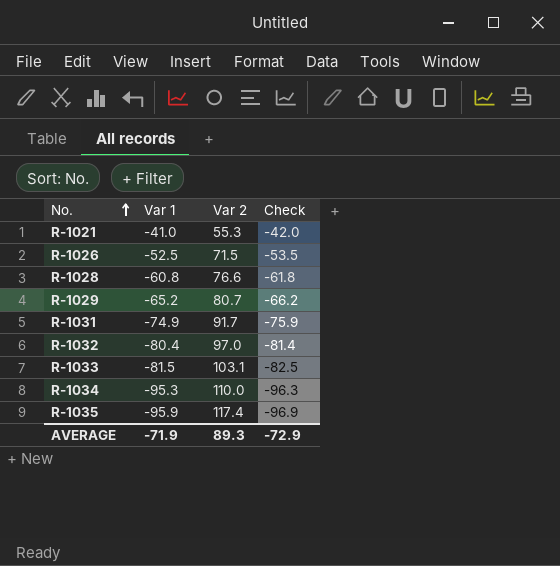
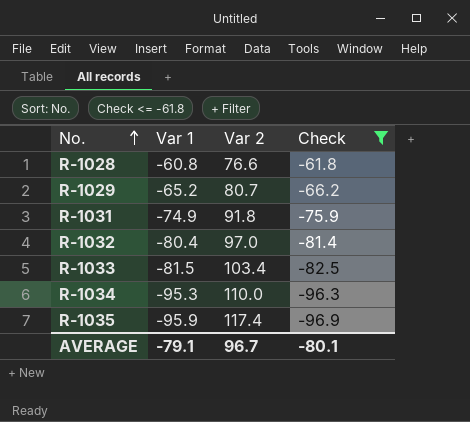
filter: none -> Check <= -61.8
R-1031 | Var 2: 91.7 -> 91.8
R-1033 | Var 2: 103.1 -> 103.4
AVERAGE | Var 1: -71.9 -> -79.1
AVERAGE | Var 2: 89.3 -> 96.7
AVERAGE | Check: -72.9 -> -80.1

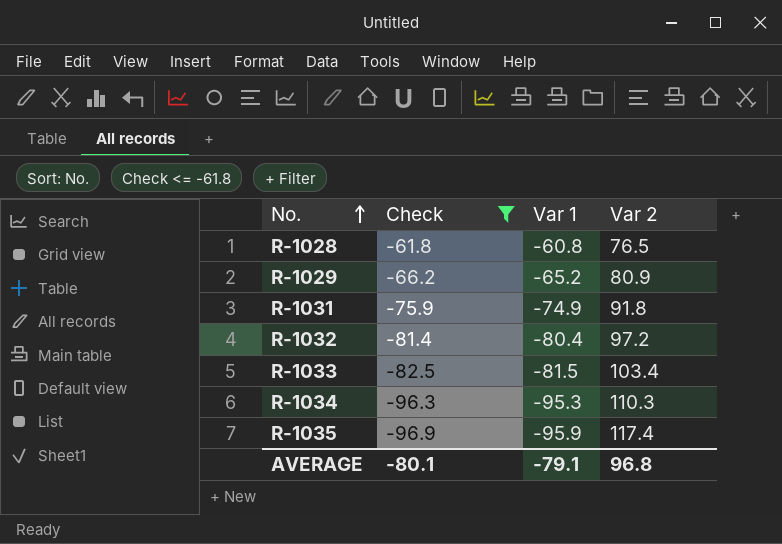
column Check | position: 4 -> 2
R-1028 | Var 2: 76.6 -> 76.5
R-1029 | Var 2: 80.7 -> 80.9
R-1032 | Var 2: 97.0 -> 97.2
R-1034 | Var 2: 110.0 -> 110.3
AVERAGE | Var 2: 96.7 -> 96.8

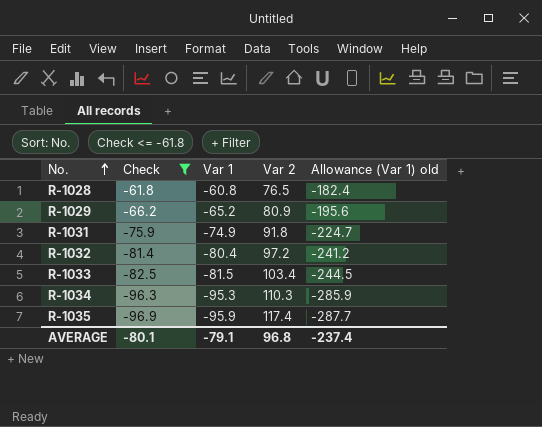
column Allowance (Var 1) old | formula: none -> [Var 1] * 3

